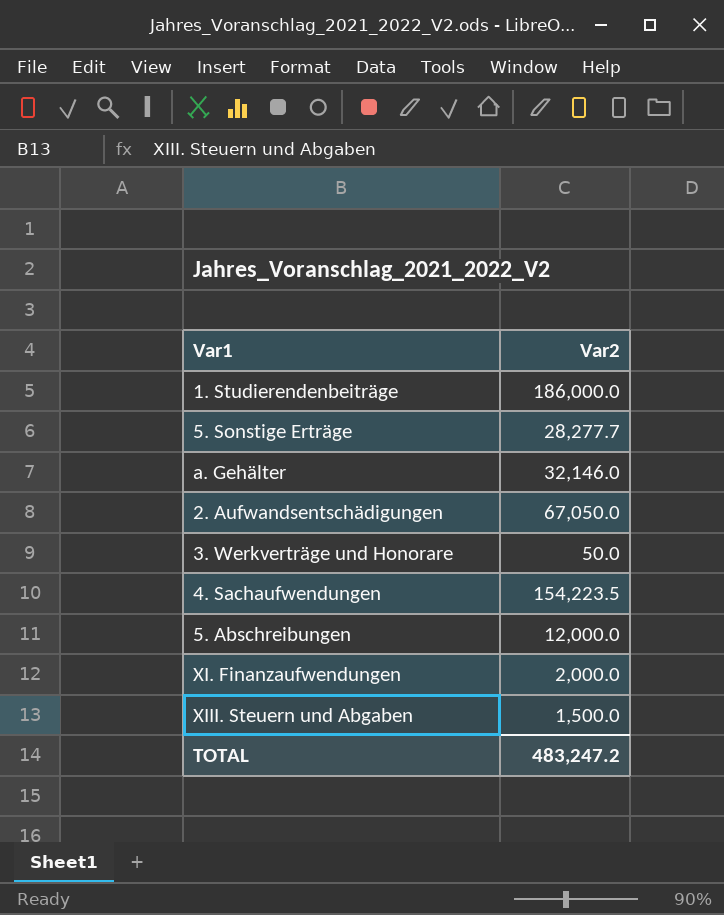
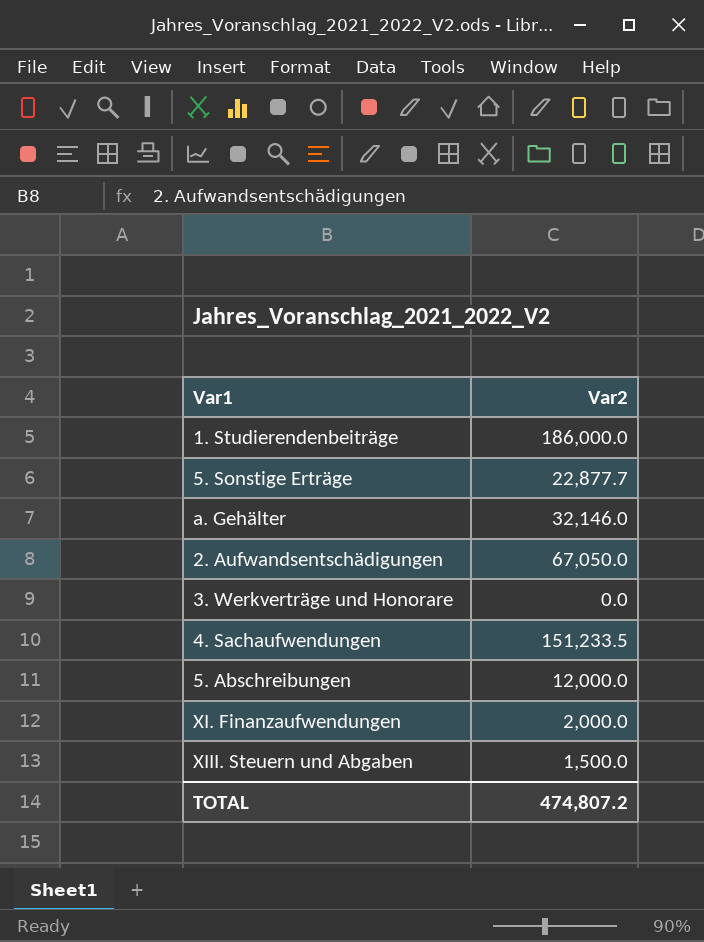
5. Sonstige Erträge | Var2: 28,277.7 -> 22,877.7
3. Werkverträge und Honorare | Var2: 50.0 -> 0.0
4. Sachaufwendungen | Var2: 154,223.5 -> 151,233.5
TOTAL | Var2: 483,247.2 -> 474,807.2

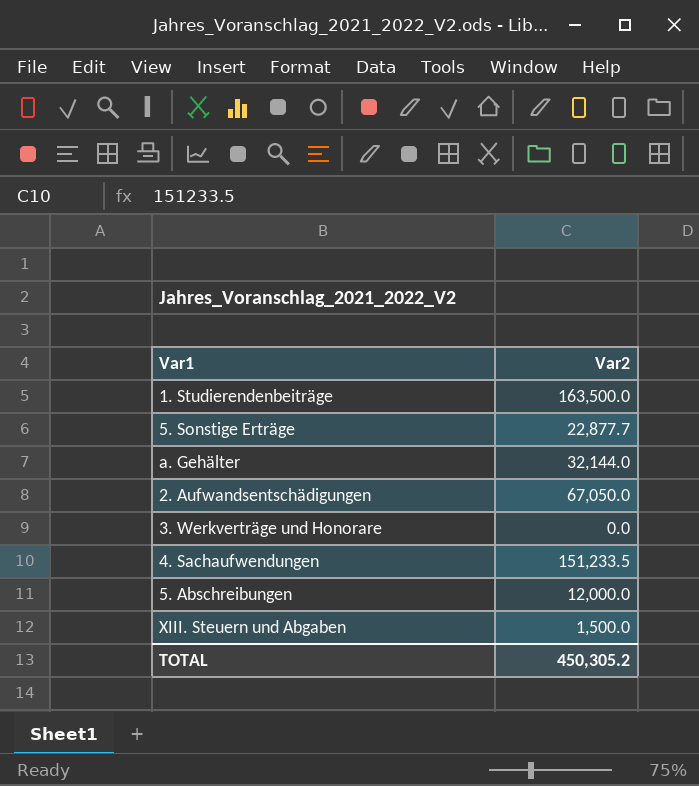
row XI. Finanzaufwendungen: 2,000.0 -> none
1. Studierendenbeiträge | Var2: 186,000.0 -> 163,500.0
a. Gehälter | Var2: 32,146.0 -> 32,144.0
TOTAL | Var2: 474,807.2 -> 450,305.2

